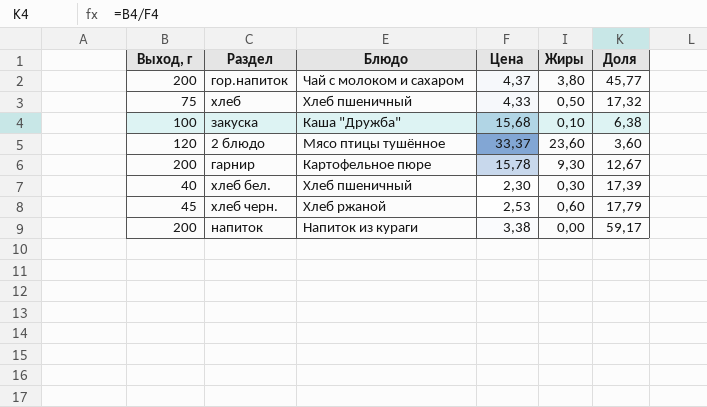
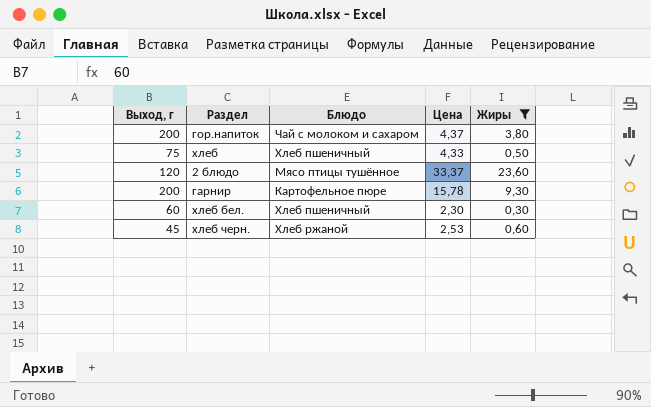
filter: none -> Жиры >= 0,30
column Доля | formula: [Выход, г] / [Цена] -> none
хлеб бел. | Выход, г: 40 -> 60

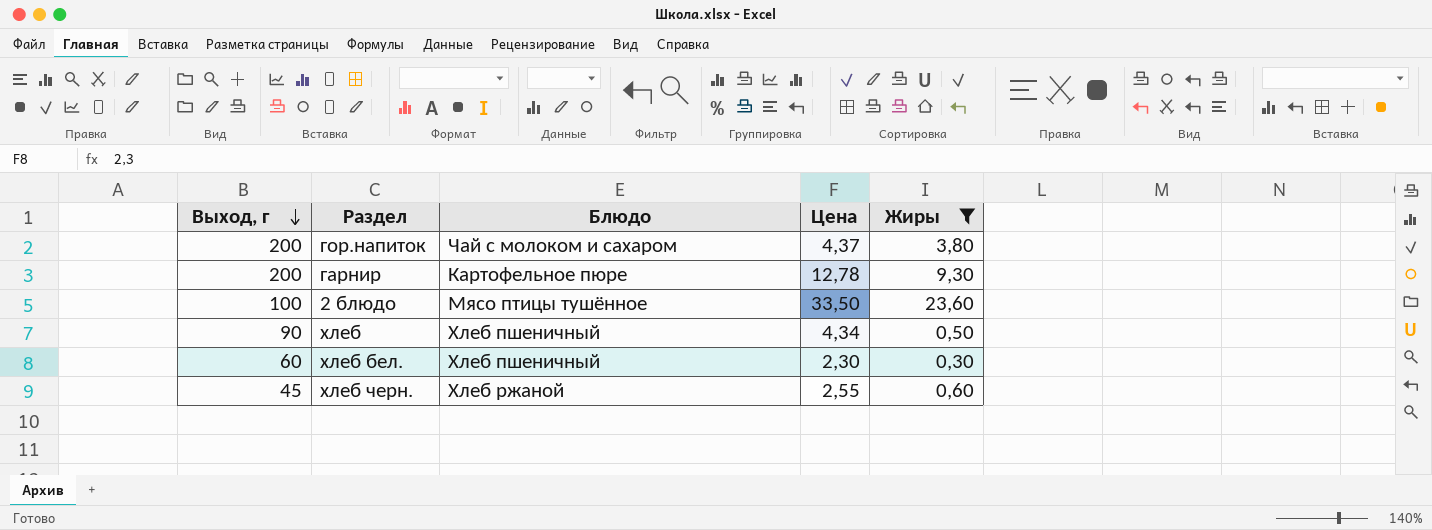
row order: none -> Выход, г descending
гарнир | Цена: 15,78 -> 12,78
2 блюдо | Выход, г: 120 -> 100
2 блюдо | Цена: 33,37 -> 33,50
хлеб | Выход, г: 75 -> 90
хлеб | Цена: 4,33 -> 4,34
хлеб черн. | Цена: 2,53 -> 2,55

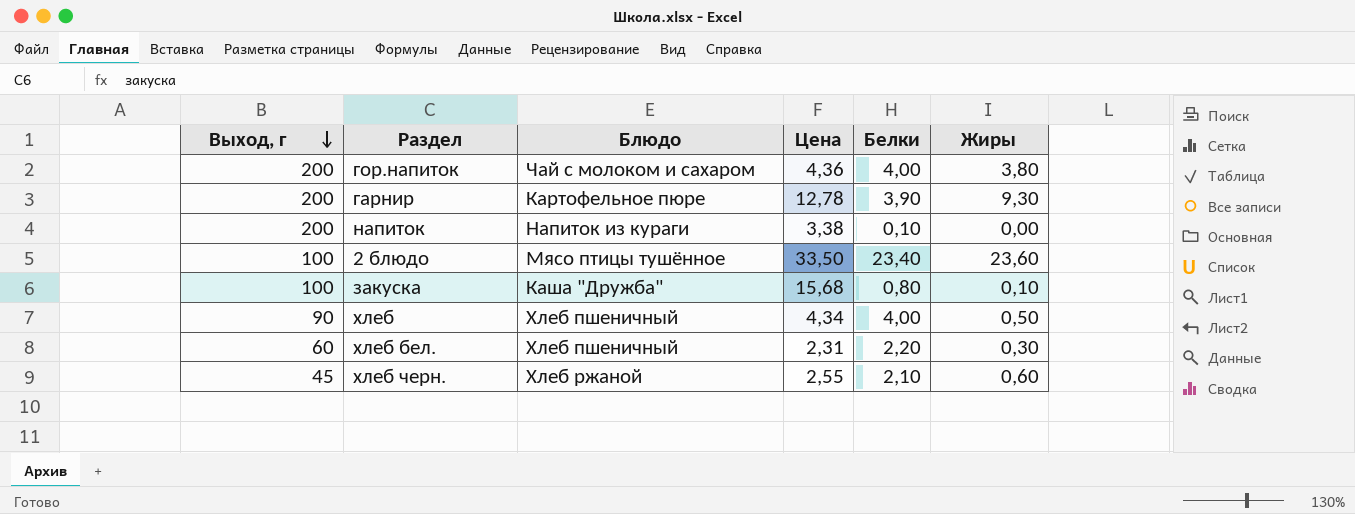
filter: Жиры >= 0,30 -> none
column Белки | position: none -> 5
гор.напиток | Цена: 4,37 -> 4,36
хлеб бел. | Цена: 2,30 -> 2,31

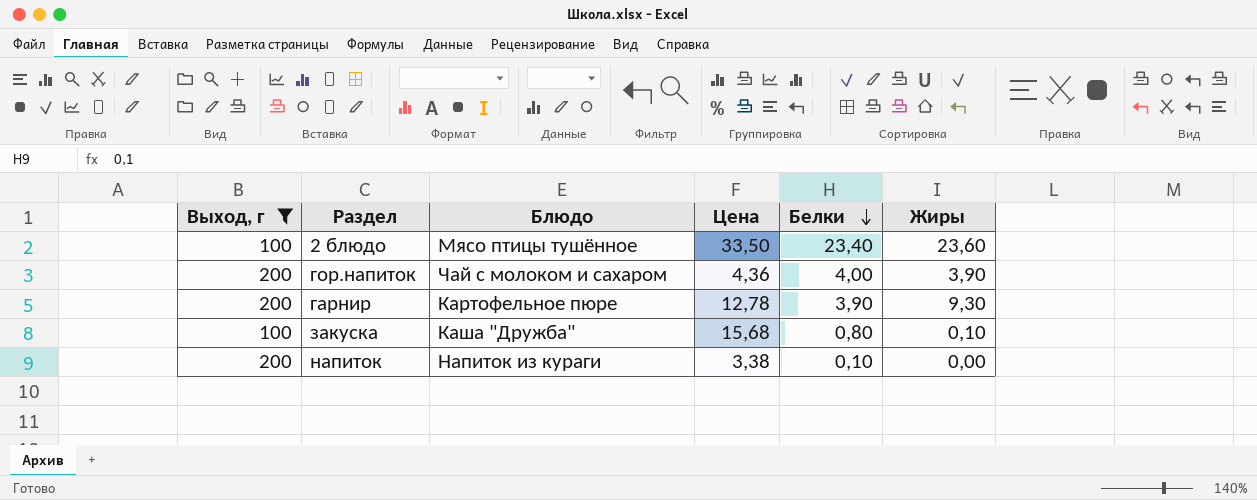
filter: none -> Выход, г >= 100
row order: Выход, г descending -> Белки descending
гор.напиток | Жиры: 3,80 -> 3,90

